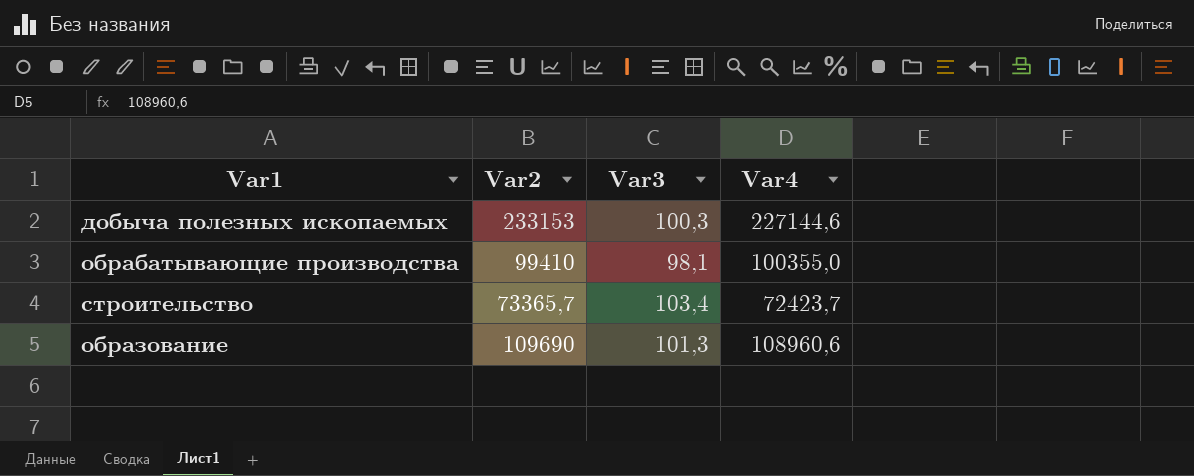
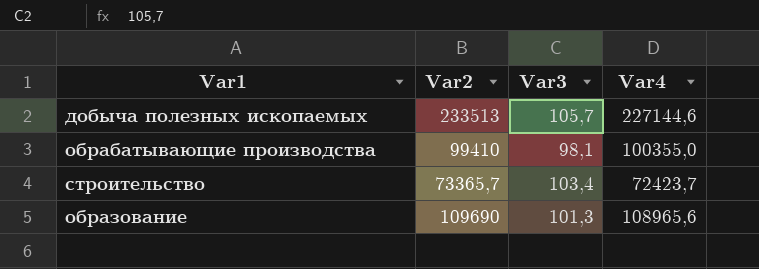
добыча полезных ископаемых | Var2: 233153 -> 233513
добыча полезных ископаемых | Var3: 100,3 -> 105,7
образование | Var4: 108960,6 -> 108965,6

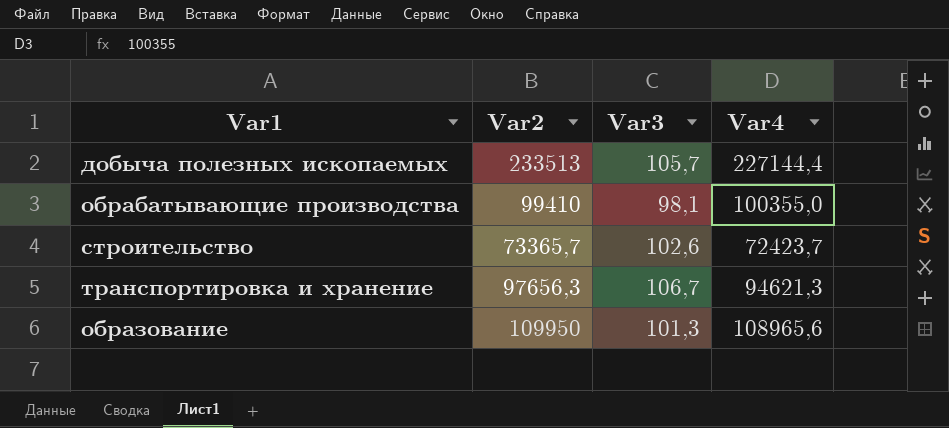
добыча полезных ископаемых | Var4: 227144,6 -> 227144,4
строительство | Var3: 103,4 -> 102,6
row транспортировка и хранение: none -> 97656,3 | 106,7 | 94621,3
образование | Var2: 109690 -> 109950

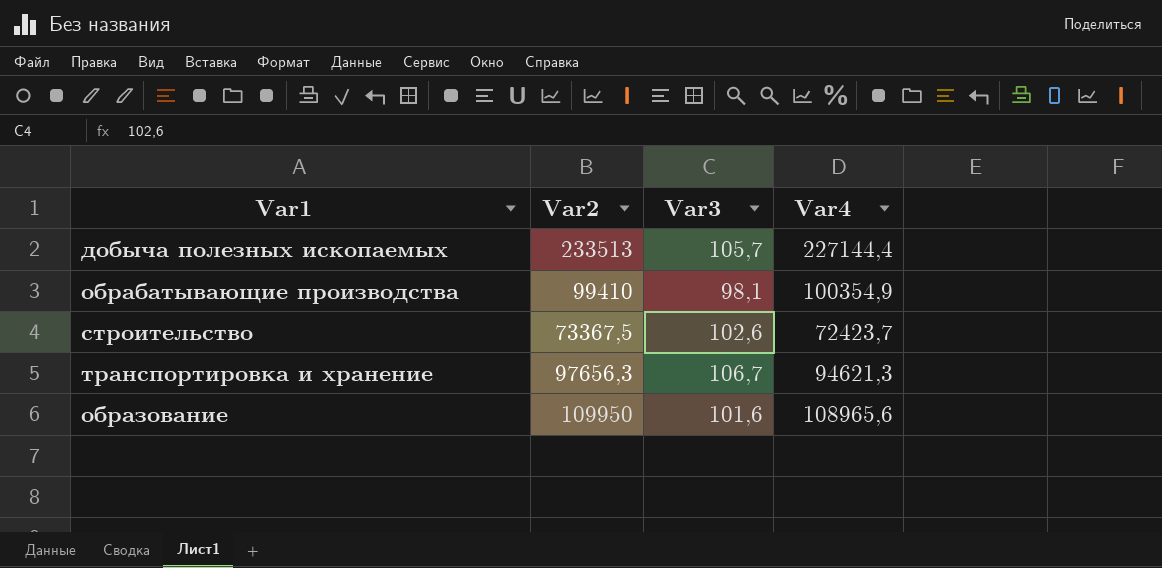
обрабатывающие производства | Var4: 100355,0 -> 100354,9
строительство | Var2: 73365,7 -> 73367,5
образование | Var3: 101,3 -> 101,6

